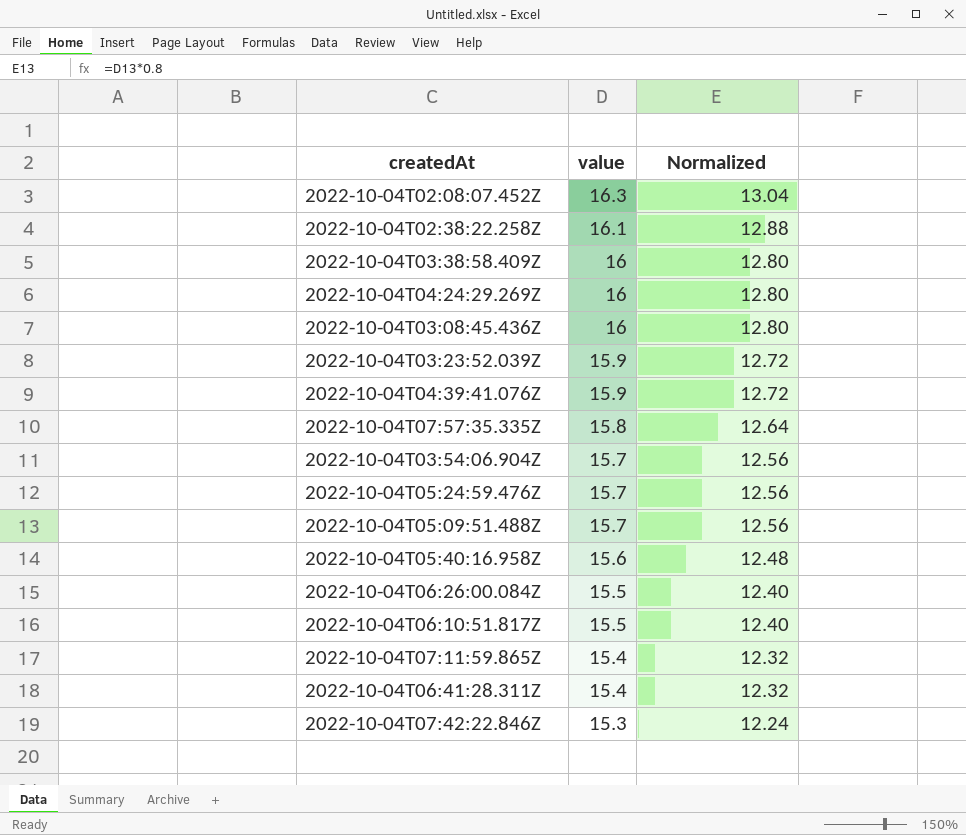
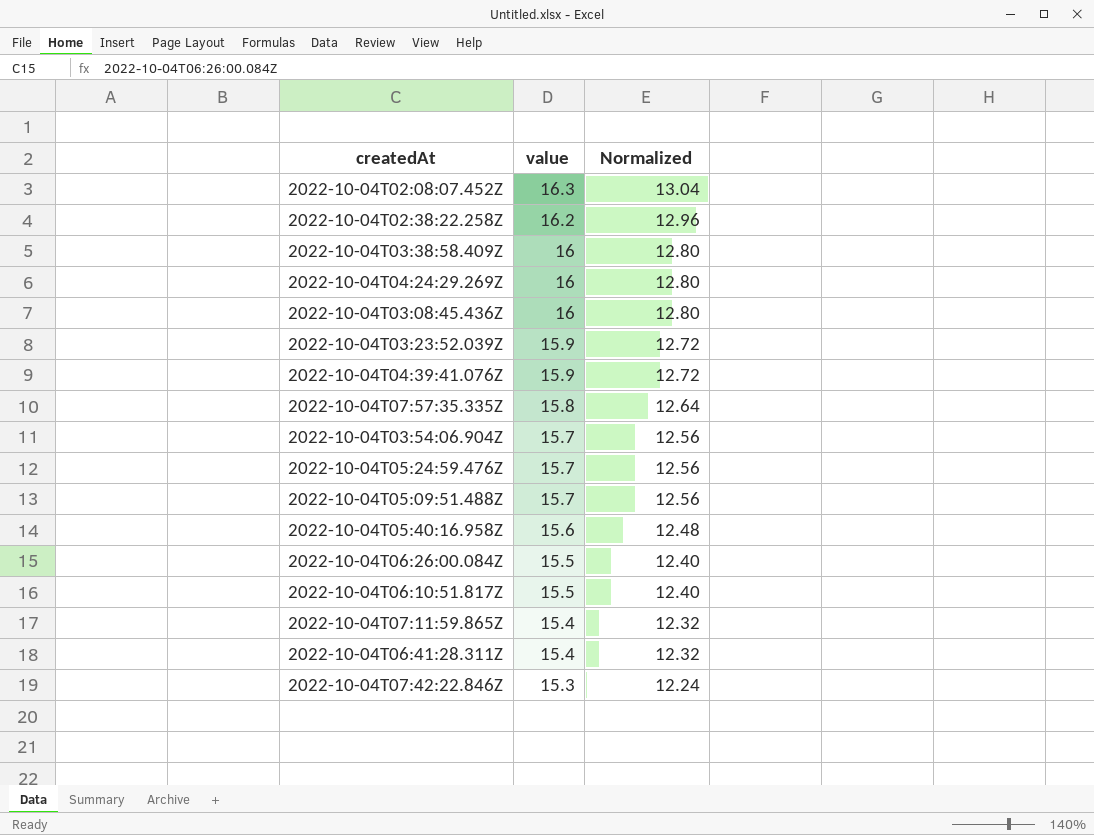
2022-10-04T02:38:22.258Z | value: 16.1 -> 16.2
2022-10-04T02:38:22.258Z | Normalized: 12.88 -> 12.96

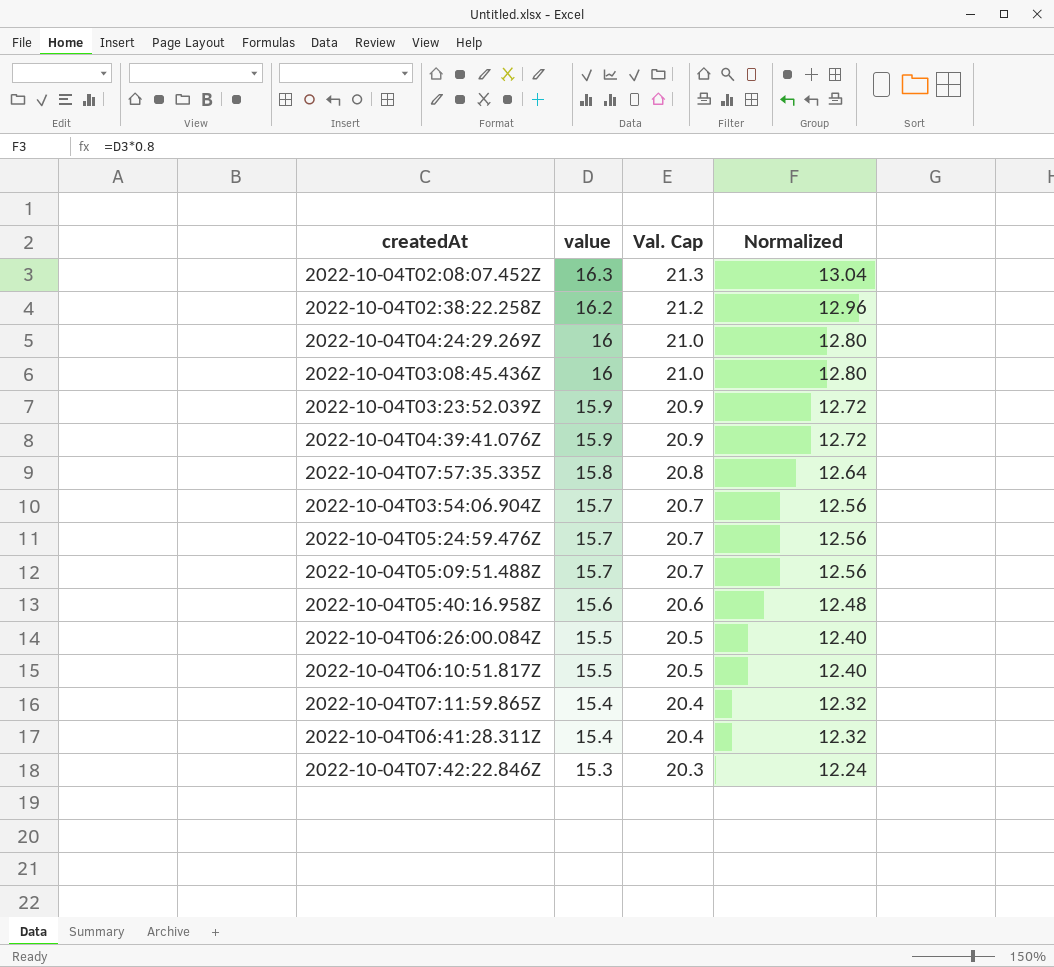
column Val. Cap | formula: none -> [value] + 5
row 2022-10-04T03:38:58.409Z: 16 | 12.80 -> none

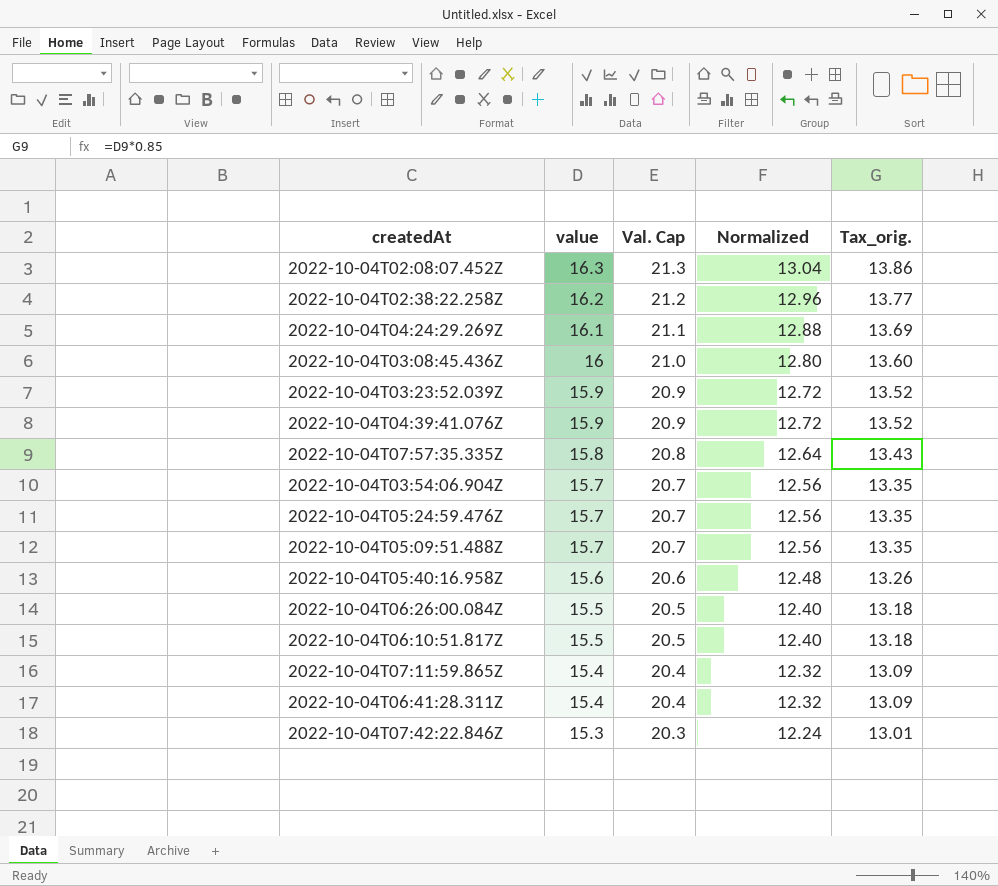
column Tax_orig. | formula: none -> [value] * 0.85
2022-10-04T04:24:29.269Z | value: 16 -> 16.1
2022-10-04T04:24:29.269Z | Val. Cap: 21.0 -> 21.1
2022-10-04T04:24:29.269Z | Normalized: 12.80 -> 12.88

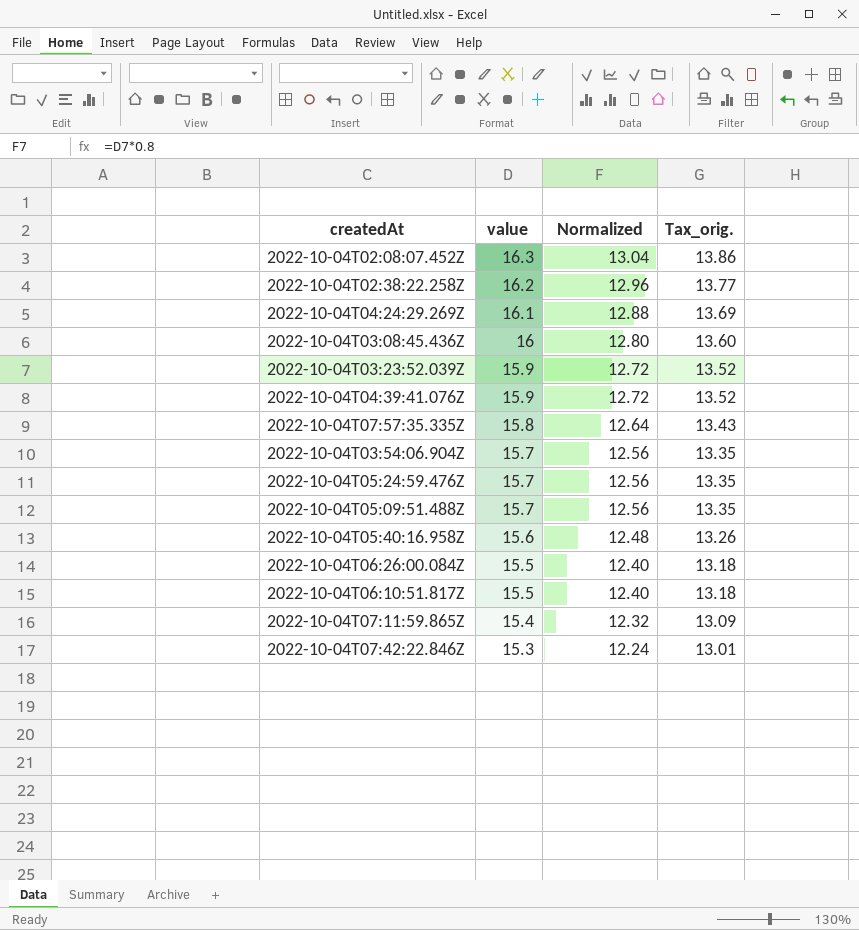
column Val. Cap | formula: [value] + 5 -> none
row 2022-10-04T06:41:28.311Z: 15.4 | 20.4 | 12.32 | 13.09 -> none

